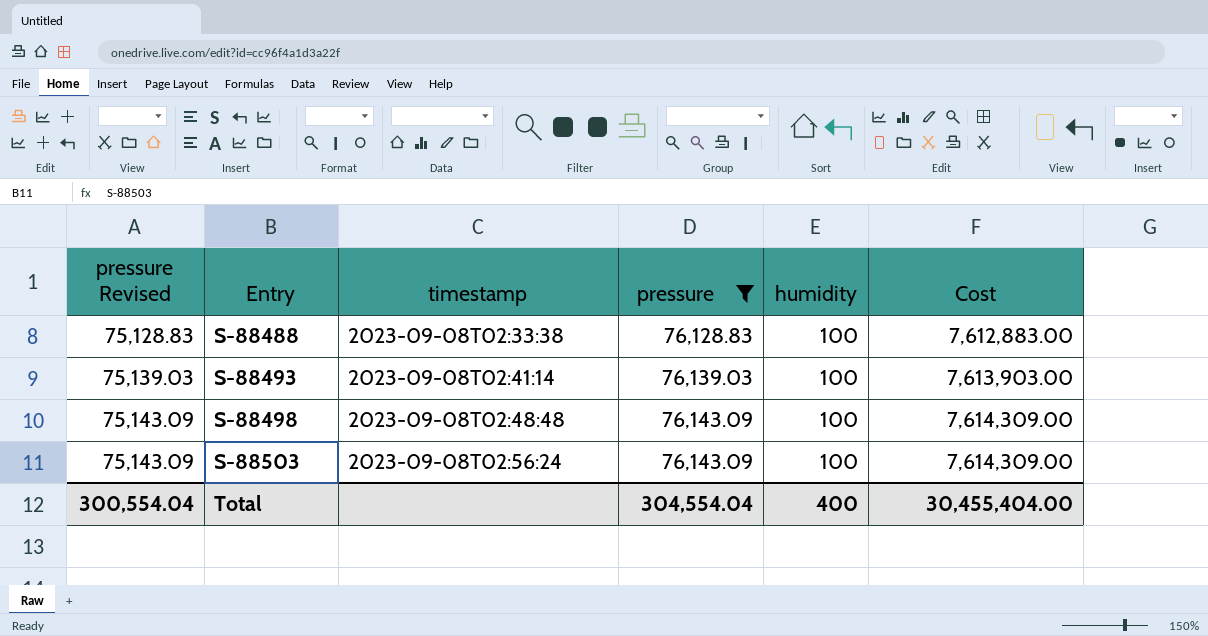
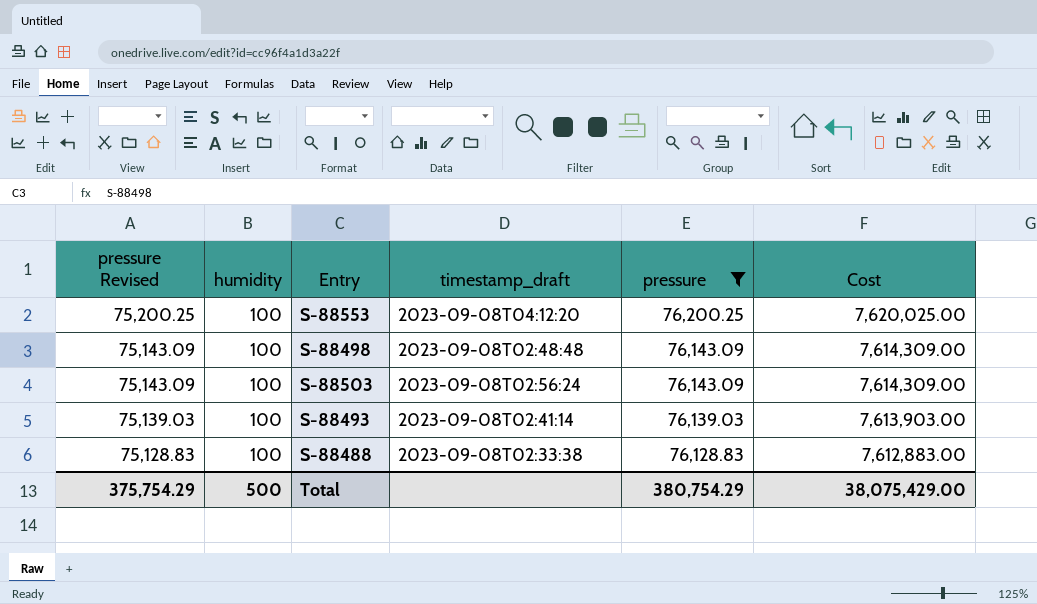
row order: pressure Revised ascending -> pressure Revised descending
column humidity | position: 5 -> 2
column name: timestamp -> timestamp_draft
row S-88553: none -> 75,200.25 | 100 | 2023-09-08T04:12:20 | 76,200.25 | 7,620,025.00
Total | pressure Revised: 300,554.04 -> 375,754.29
Total | humidity: 400 -> 500
Total | pressure: 304,554.04 -> 380,754.29
Total | Cost: 30,455,404.00 -> 38,075,429.00

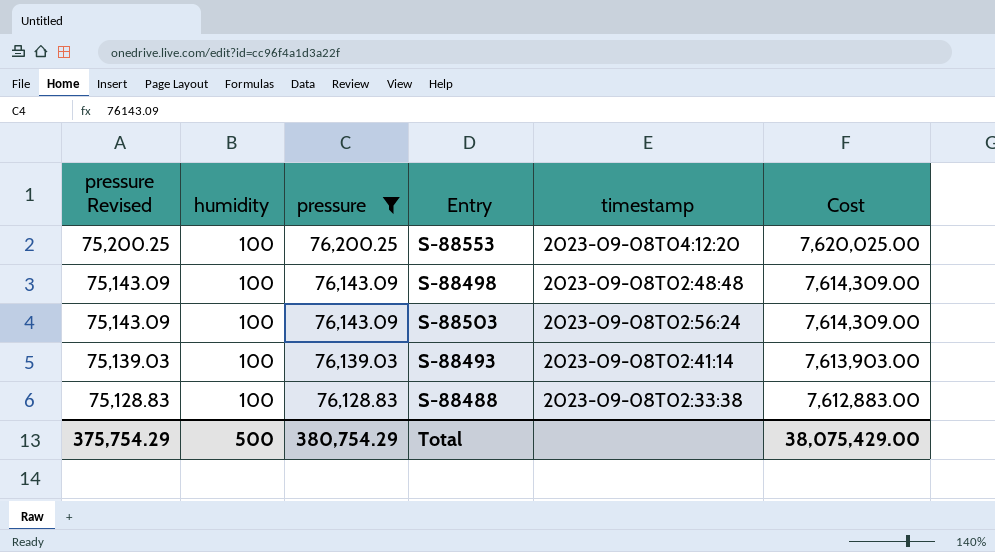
column pressure | position: 5 -> 3
column name: timestamp_draft -> timestamp

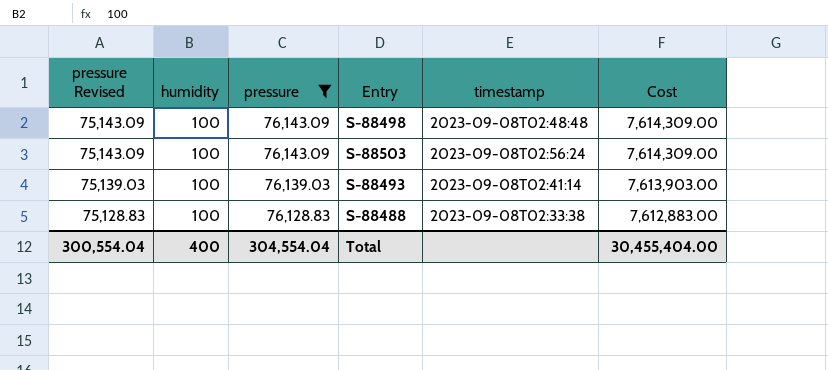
row S-88553: 75,200.25 | 100 | 76,200.25 | 2023-09-08T04:12:20 | 7,620,025.00 -> none
Total | pressure Revised: 375,754.29 -> 300,554.04
Total | humidity: 500 -> 400
Total | pressure: 380,754.29 -> 304,554.04
Total | Cost: 38,075,429.00 -> 30,455,404.00

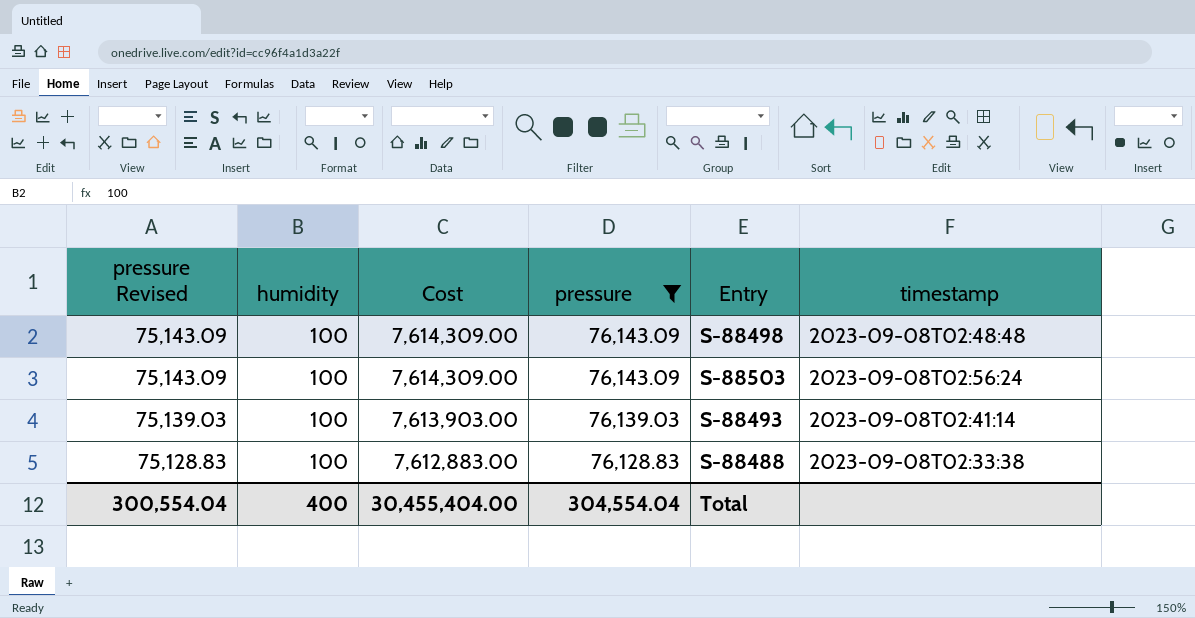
column Cost | position: 6 -> 3

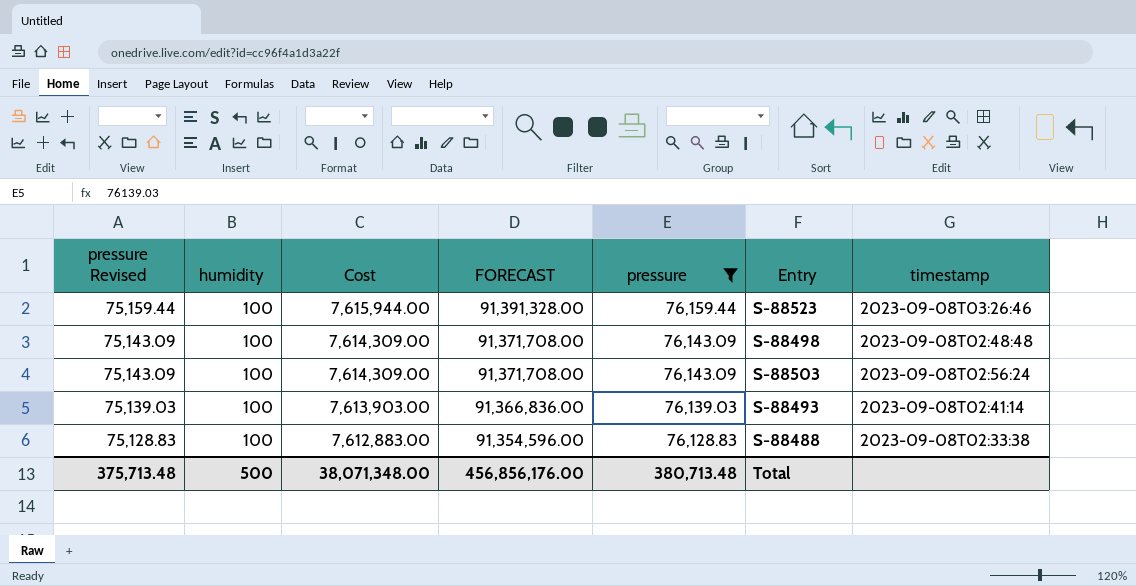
column FORECAST | formula: none -> [Cost] * 12
row S-88523: none -> 75,159.44 | 100 | 7,615,944.00 | 91,391,328.00 | 76,159.44 | 2023-09-08T03:26:46
Total | pressure Revised: 300,554.04 -> 375,713.48
Total | humidity: 400 -> 500
Total | Cost: 30,455,404.00 -> 38,071,348.00
Total | pressure: 304,554.04 -> 380,713.48

